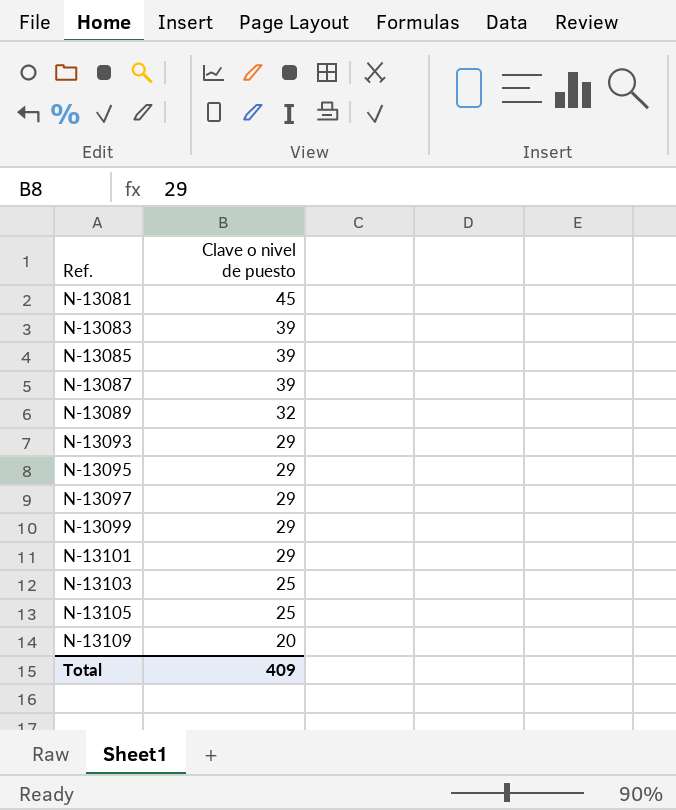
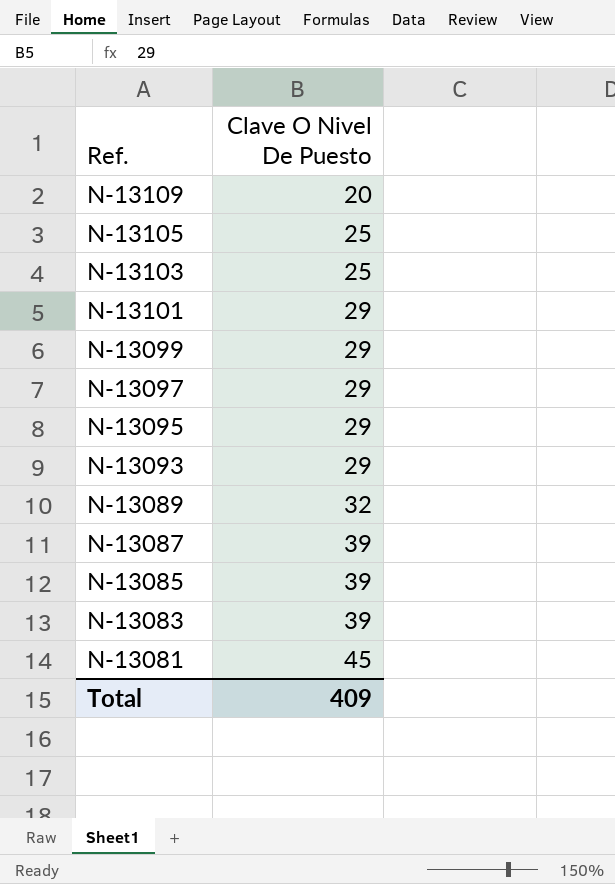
row order: Ref. ascending -> Ref. descending
column name: Clave o nivel de puesto -> Clave O Nivel De Puesto

